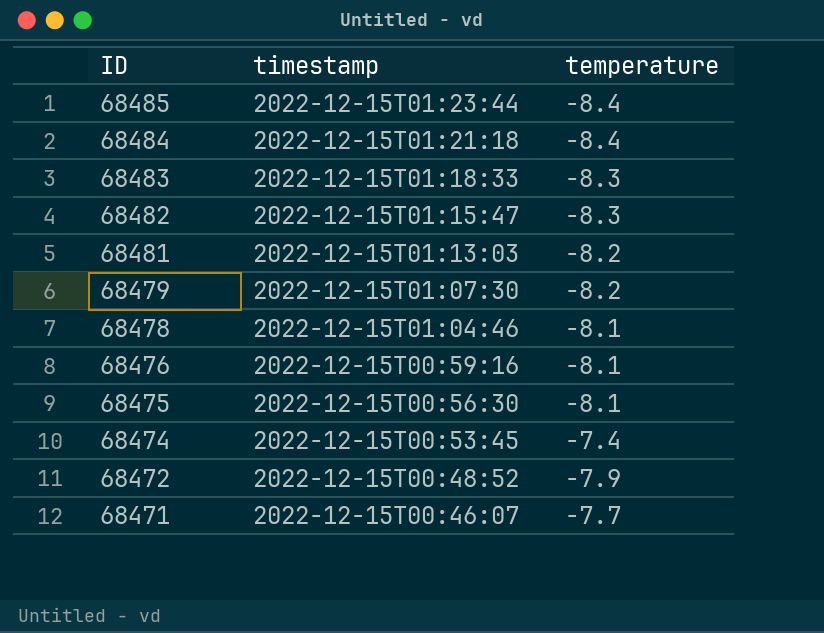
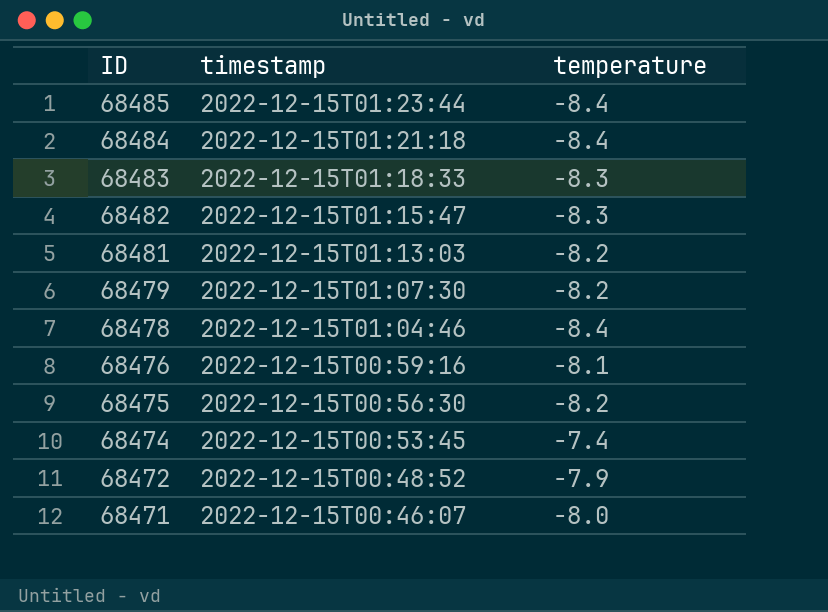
68478 | temperature: -8.1 -> -8.4
68475 | temperature: -8.1 -> -8.2
68471 | temperature: -7.7 -> -8.0

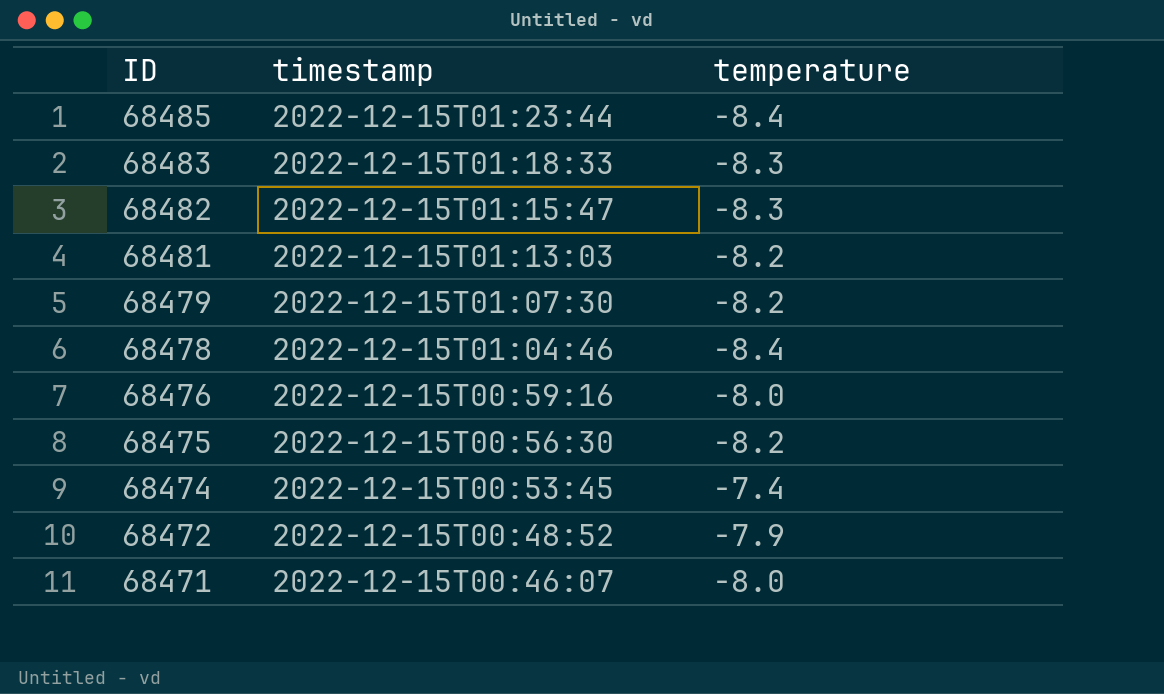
row 68484: 2022-12-15T01:21:18 | -8.4 -> none
68476 | temperature: -8.1 -> -8.0

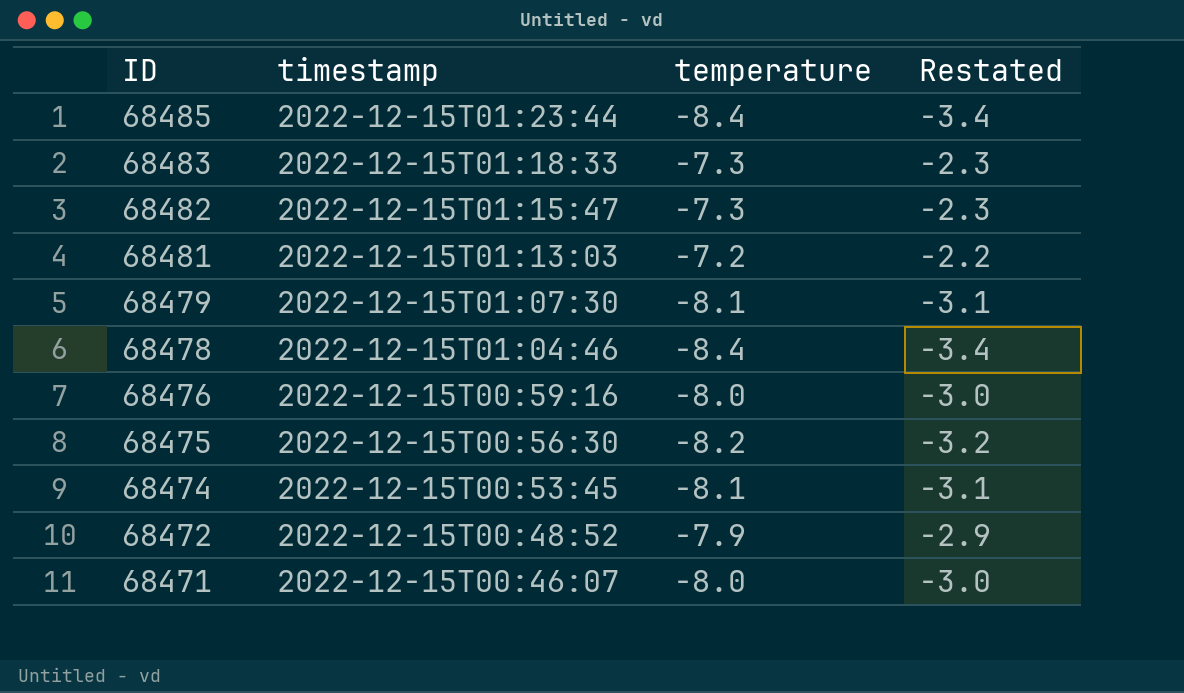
column Restated | formula: none -> [temperature] + 5
68483 | temperature: -8.3 -> -7.3
68482 | temperature: -8.3 -> -7.3
68481 | temperature: -8.2 -> -7.2
68479 | temperature: -8.2 -> -8.1
68474 | temperature: -7.4 -> -8.1

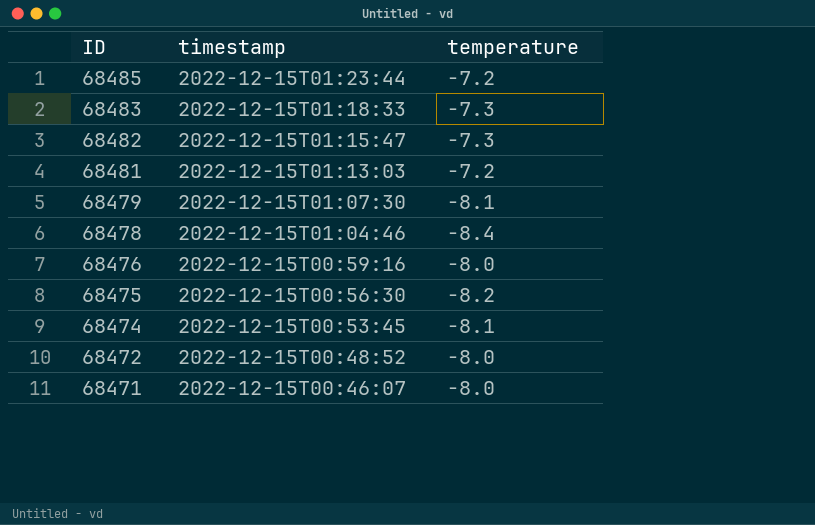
column Restated | formula: [temperature] + 5 -> none
68485 | temperature: -8.4 -> -7.2
68472 | temperature: -7.9 -> -8.0

